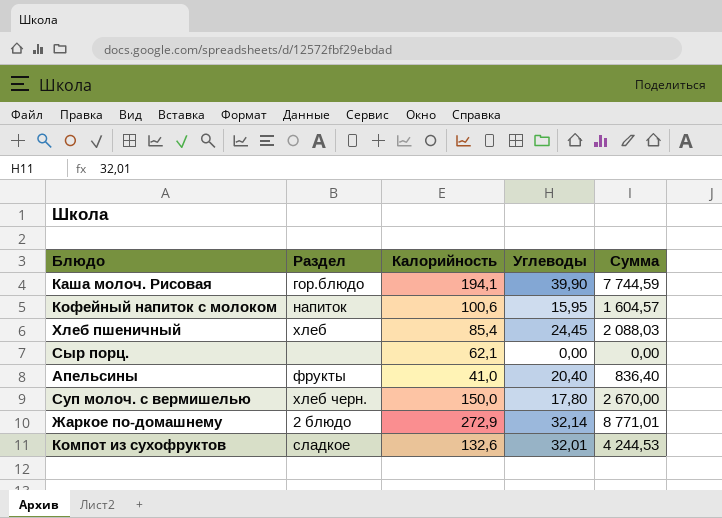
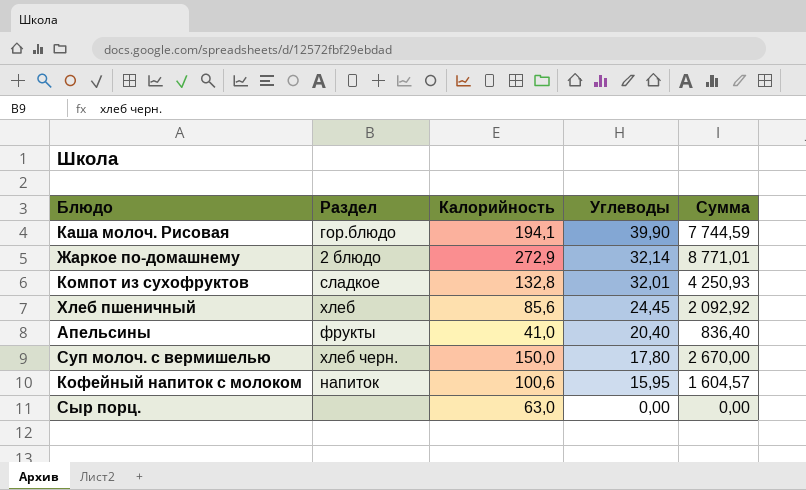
row order: none -> Углеводы descending
Компот из сухофруктов | Калорийность: 132,6 -> 132,8
Компот из сухофруктов | Сумма: 4 244,53 -> 4 250,93
Хлеб пшеничный | Калорийность: 85,4 -> 85,6
Хлеб пшеничный | Сумма: 2 088,03 -> 2 092,92
Сыр порц. | Калорийность: 62,1 -> 63,0

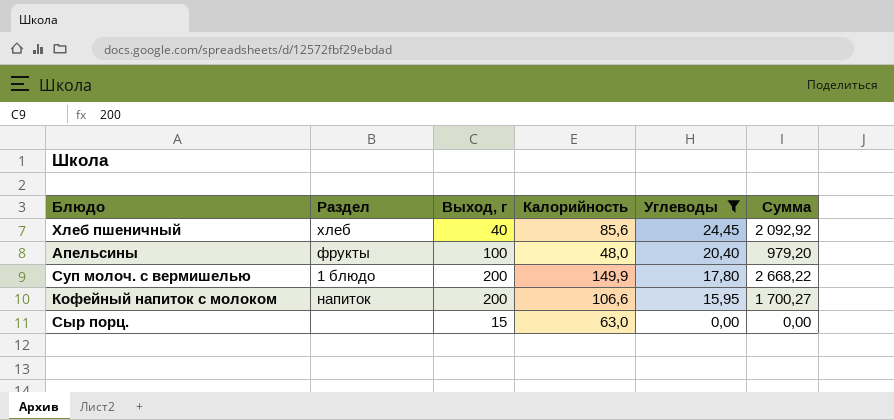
filter: none -> Углеводы <= 24,45
column Выход, г | position: none -> 3
Апельсины | Калорийность: 41,0 -> 48,0
Апельсины | Сумма: 836,40 -> 979,20
Суп молоч. с вермишелью | Раздел: хлеб черн. -> 1 блюдо
Суп молоч. с вермишелью | Калорийность: 150,0 -> 149,9
Суп молоч. с вермишелью | Сумма: 2 670,00 -> 2 668,22
Кофейный напиток с молоком | Калорийность: 100,6 -> 106,6
Кофейный напиток с молоком | Сумма: 1 604,57 -> 1 700,27

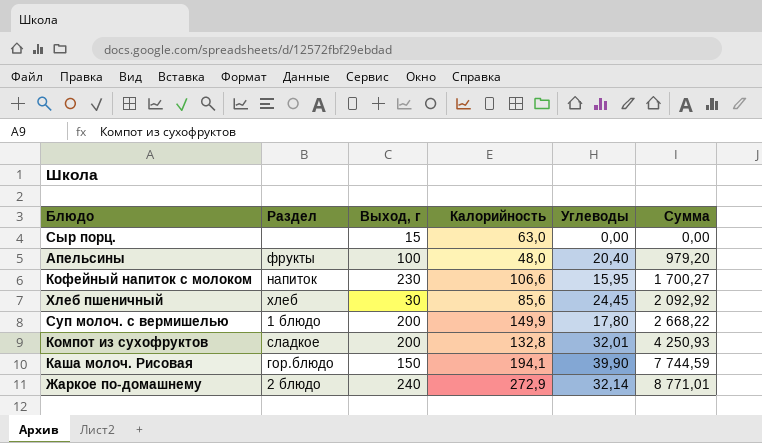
filter: Углеводы <= 24,45 -> none
row order: Углеводы descending -> Сумма ascending
Кофейный напиток с молоком | Выход, г: 200 -> 230
Хлеб пшеничный | Выход, г: 40 -> 30

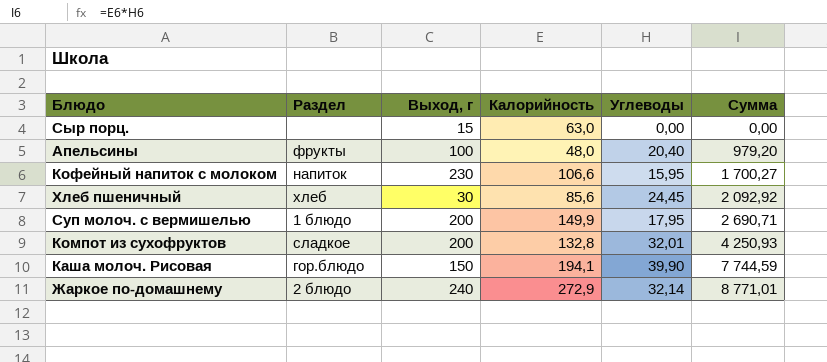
Суп молоч. с вермишелью | Углеводы: 17,80 -> 17,95
Суп молоч. с вермишелью | Сумма: 2 668,22 -> 2 690,71

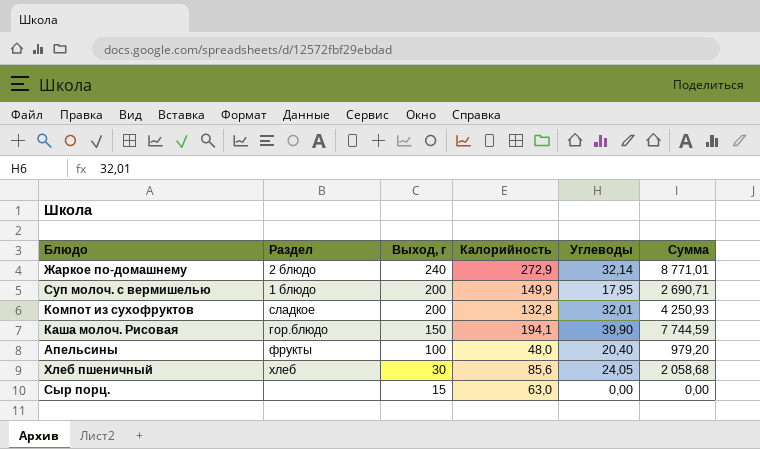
row order: Сумма ascending -> Выход, г descending
row Кофейный напиток с молоком: напиток | 230 | 106,6 | 15,95 | 1 700,27 -> none
Хлеб пшеничный | Углеводы: 24,45 -> 24,05
Хлеб пшеничный | Сумма: 2 092,92 -> 2 058,68

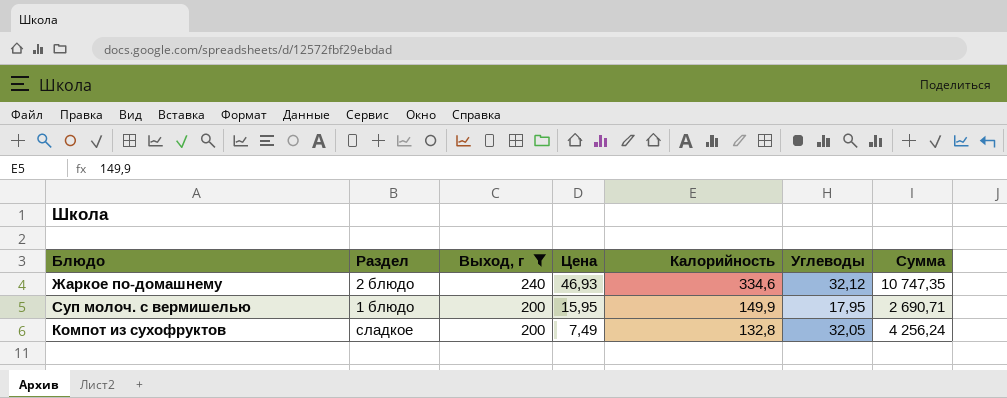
filter: none -> Выход, г >= 200
column Цена | position: none -> 4
Жаркое по-домашнему | Калорийность: 272,9 -> 334,6
Жаркое по-домашнему | Углеводы: 32,14 -> 32,12
Жаркое по-домашнему | Сумма: 8 771,01 -> 10 747,35
Компот из сухофруктов | Углеводы: 32,01 -> 32,05
Компот из сухофруктов | Сумма: 4 250,93 -> 4 256,24

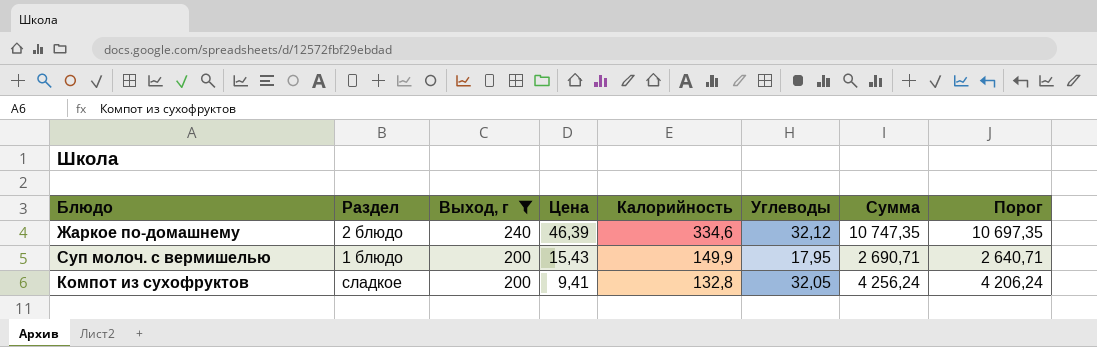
column Порог | formula: none -> [Сумма] - 50
Жаркое по-домашнему | Цена: 46,93 -> 46,39
Суп молоч. с вермишелью | Цена: 15,95 -> 15,43
Компот из сухофруктов | Цена: 7,49 -> 9,41

